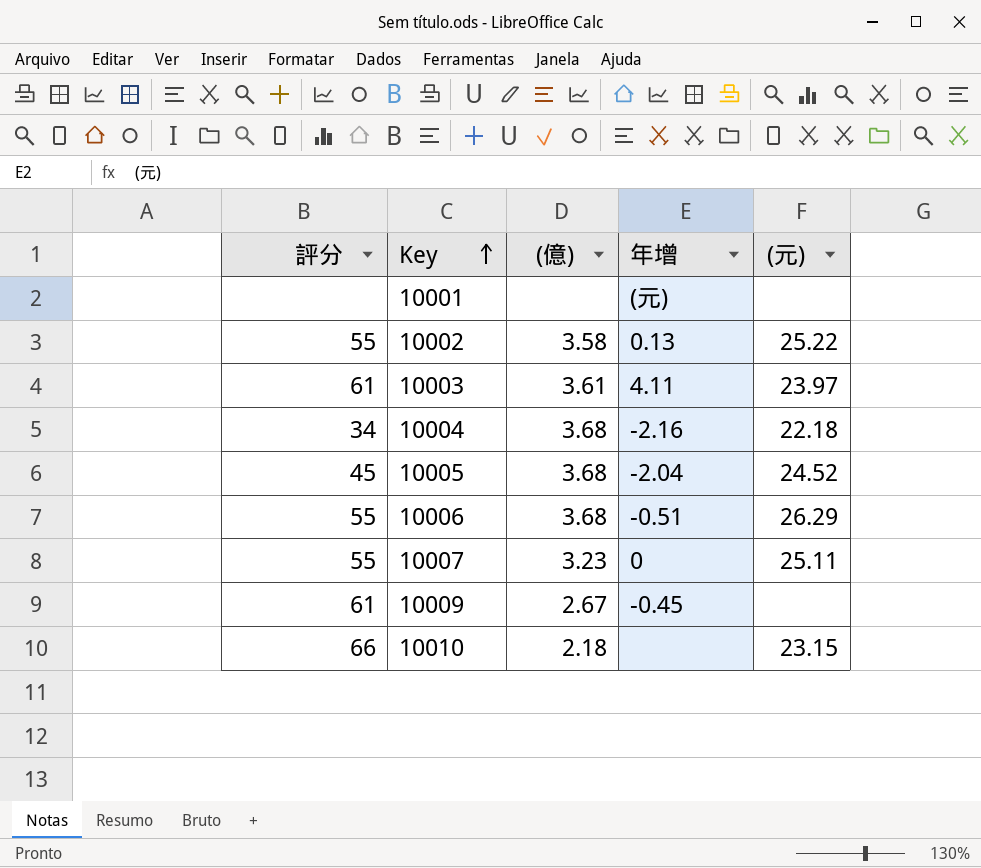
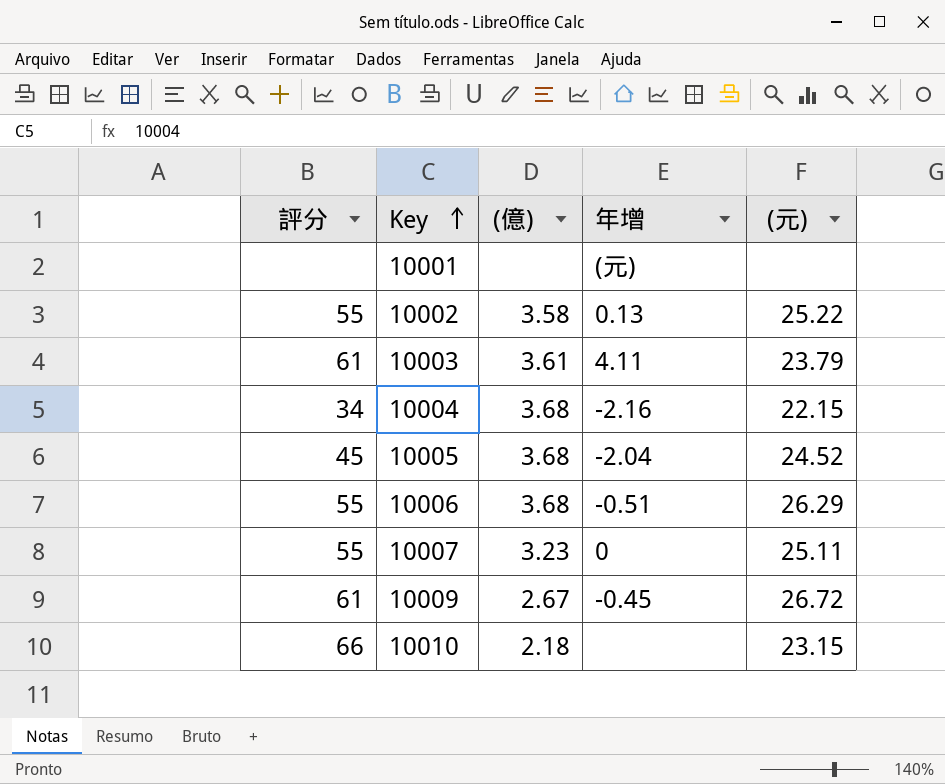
10003 | (元): 23.97 -> 23.79
10004 | (元): 22.18 -> 22.15
10009 | (元): none -> 26.72

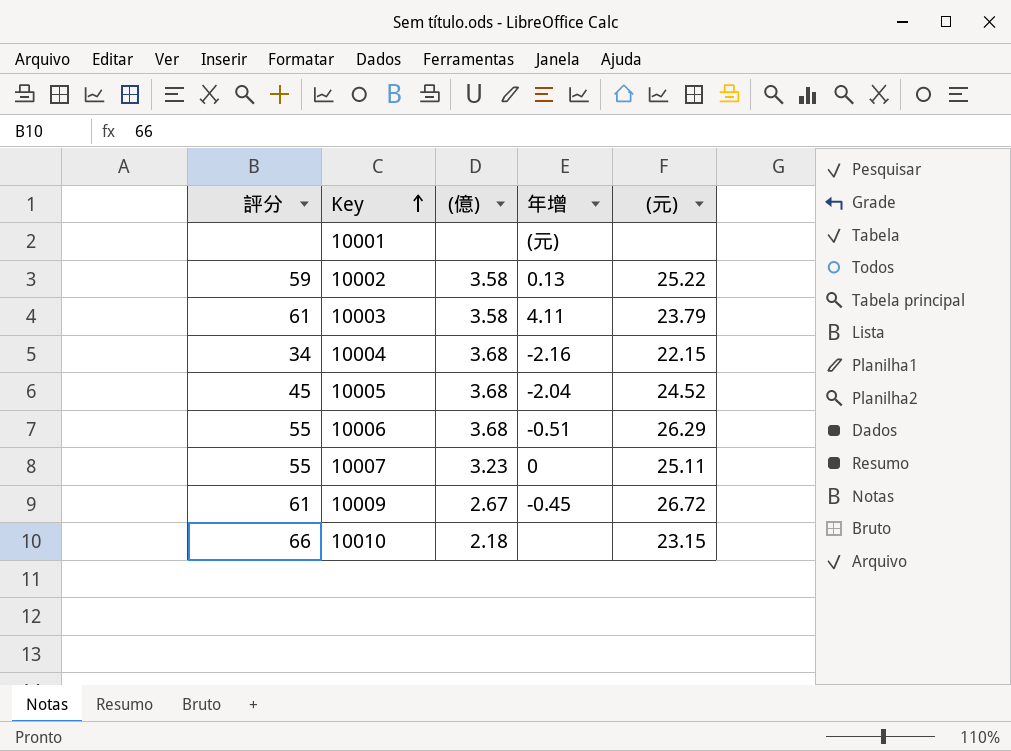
10002 | 評分: 55 -> 59
10003 | (億): 3.61 -> 3.58

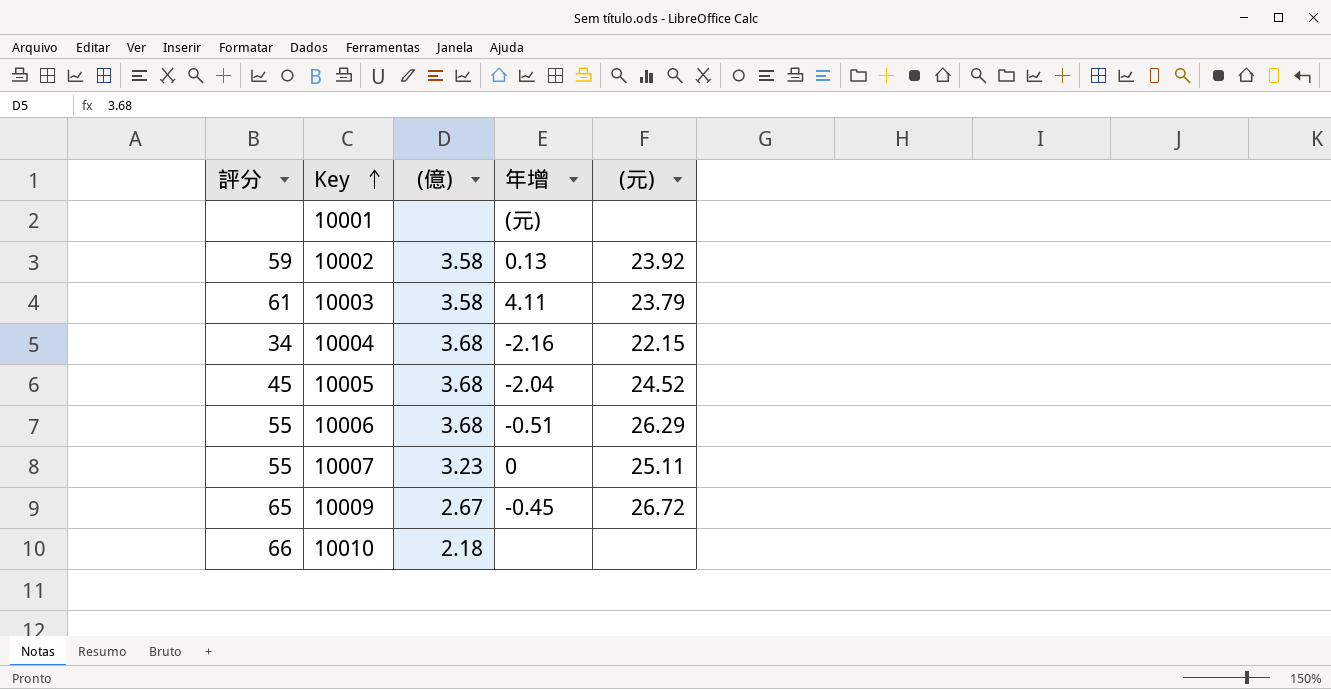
10002 | (元): 25.22 -> 23.92
10009 | 評分: 61 -> 65
10010 | (元): 23.15 -> none

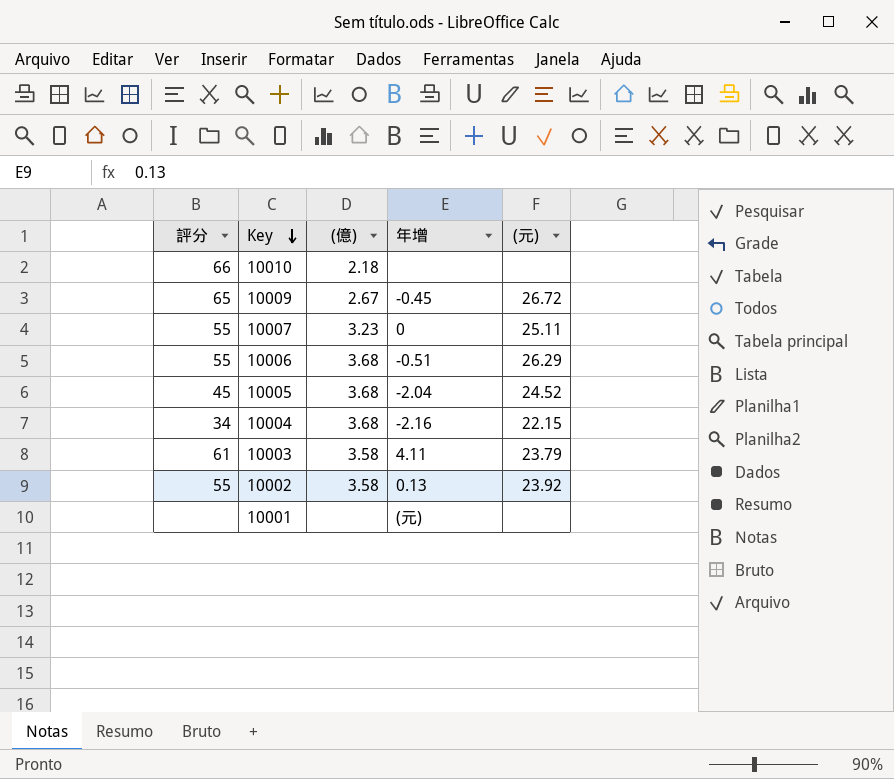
row order: Key ascending -> Key descending
10002 | 評分: 59 -> 55

